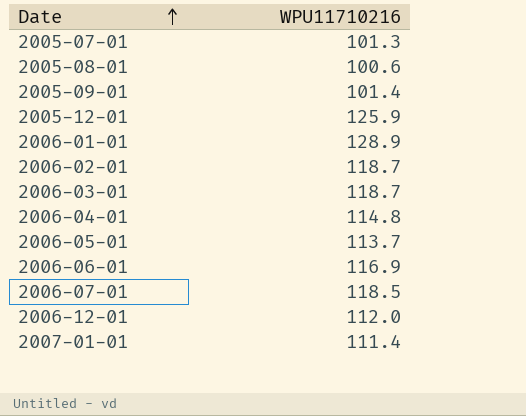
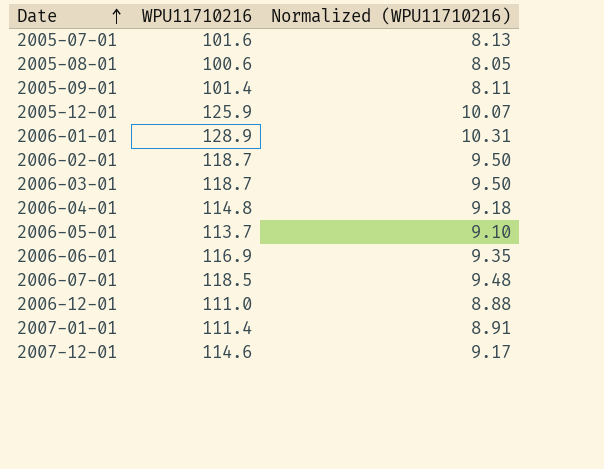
column Normalized (WPU11710216) | formula: none -> [WPU11710216] * 0.08
2005-07-01 | WPU11710216: 101.3 -> 101.6
2006-12-01 | WPU11710216: 112.0 -> 111.0
row 2007-12-01: none -> 114.6 | 9.17

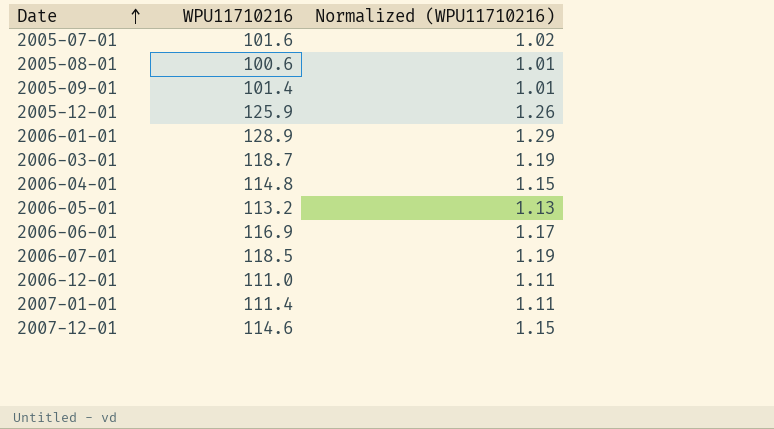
column Normalized (WPU11710216) | formula: [WPU11710216] * 0.08 -> [WPU11710216] * 0.01
row 2006-02-01: 118.7 | 9.50 -> none
2006-05-01 | WPU11710216: 113.7 -> 113.2

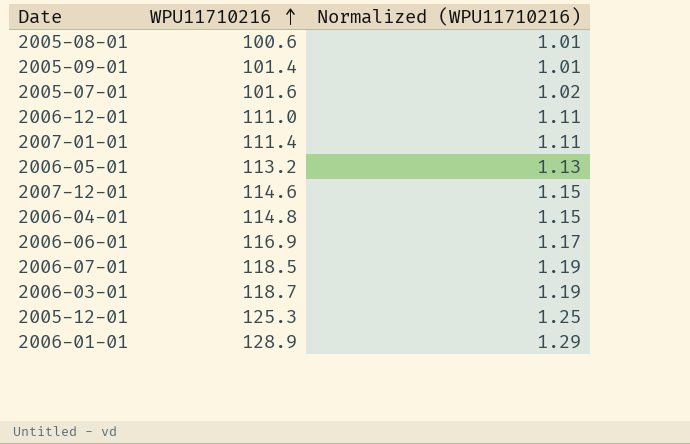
row order: Date ascending -> WPU11710216 ascending
2005-12-01 | WPU11710216: 125.9 -> 125.3
2005-12-01 | Normalized (WPU11710216): 1.26 -> 1.25

